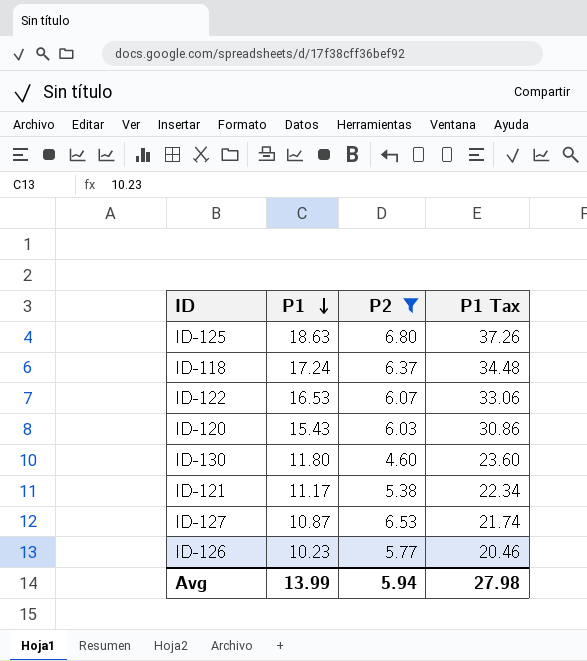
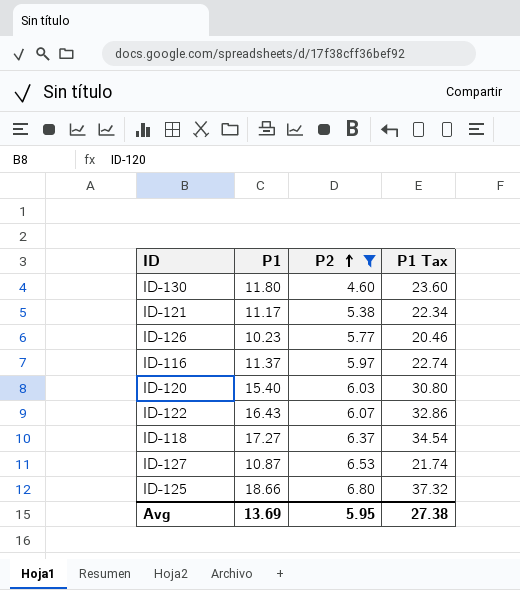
row order: P1 descending -> P2 ascending
row ID-116: none -> 11.37 | 5.97 | 22.74
ID-120 | P1: 15.43 -> 15.40
ID-120 | P1 Tax: 30.86 -> 30.80
ID-122 | P1: 16.53 -> 16.43
ID-122 | P1 Tax: 33.06 -> 32.86
ID-118 | P1: 17.24 -> 17.27
ID-118 | P1 Tax: 34.48 -> 34.54
ID-125 | P1: 18.63 -> 18.66
ID-125 | P1 Tax: 37.26 -> 37.32
Avg | P1: 13.99 -> 13.69
Avg | P2: 5.94 -> 5.95
Avg | P1 Tax: 27.98 -> 27.38

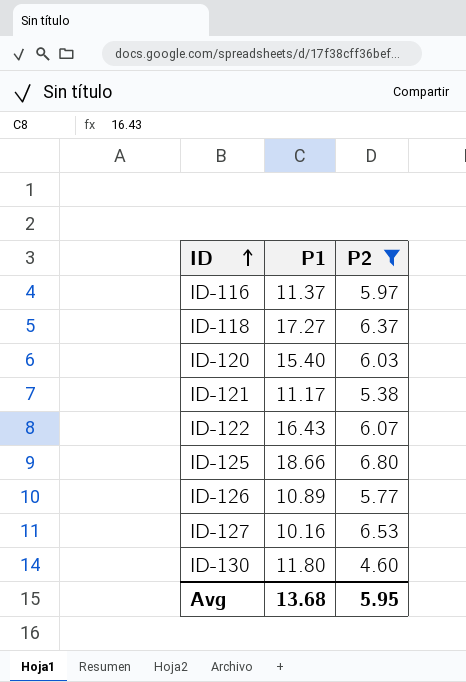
row order: P2 ascending -> ID ascending
column P1 Tax | formula: [P1] * 2 -> none
ID-126 | P1: 10.23 -> 10.89
ID-127 | P1: 10.87 -> 10.16
Avg | P1: 13.69 -> 13.68

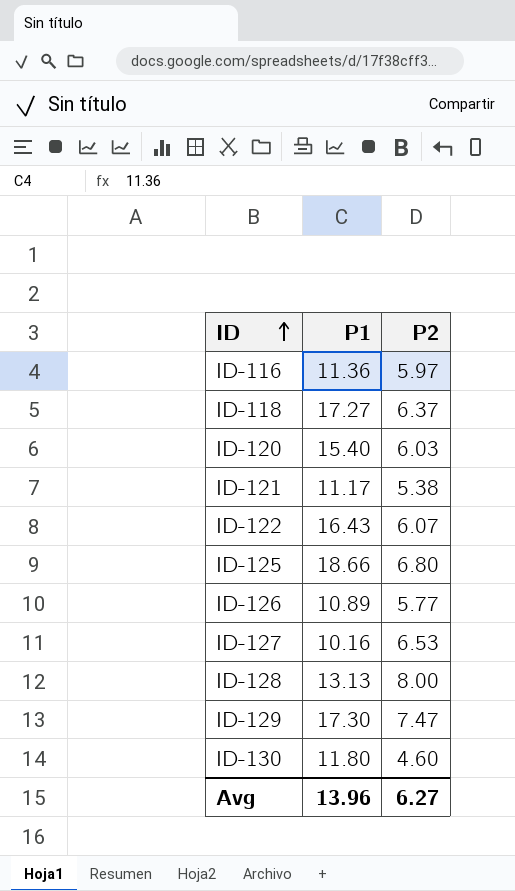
filter: P2 <= 6.80 -> none
ID-116 | P1: 11.37 -> 11.36
Avg | P1: 13.68 -> 13.96
Avg | P2: 5.95 -> 6.27

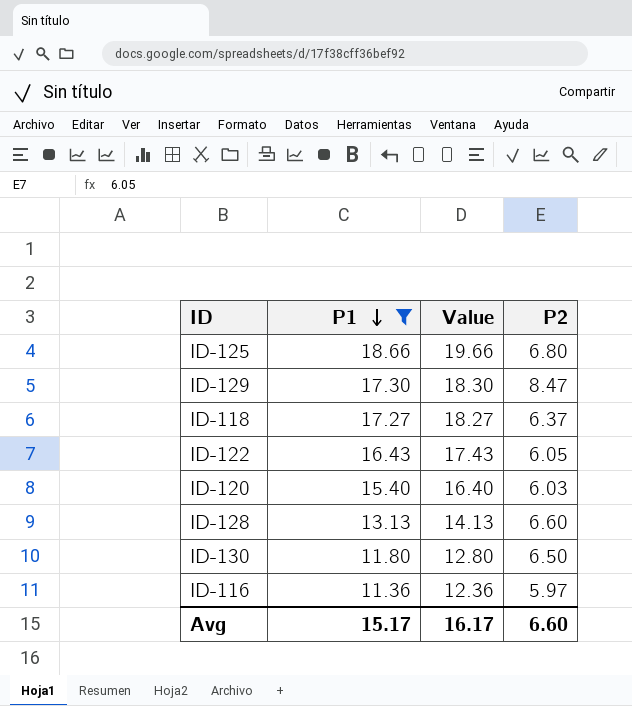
filter: none -> P1 >= 11.36
row order: ID ascending -> P1 descending
column Value | formula: none -> [P1] + 1
ID-129 | P2: 7.47 -> 8.47
ID-122 | P2: 6.07 -> 6.05
ID-128 | P2: 8.00 -> 6.60
ID-130 | P2: 4.60 -> 6.50
Avg | P1: 13.96 -> 15.17
Avg | P2: 6.27 -> 6.60

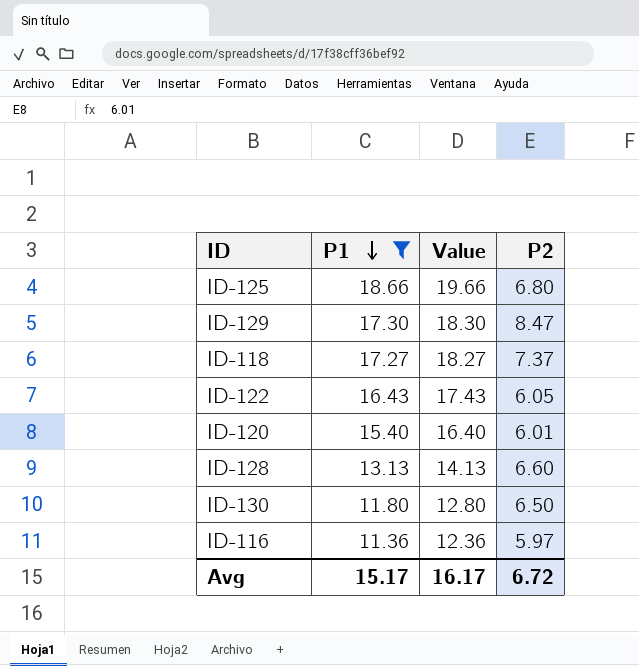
ID-118 | P2: 6.37 -> 7.37
ID-120 | P2: 6.03 -> 6.01
Avg | P2: 6.60 -> 6.72

